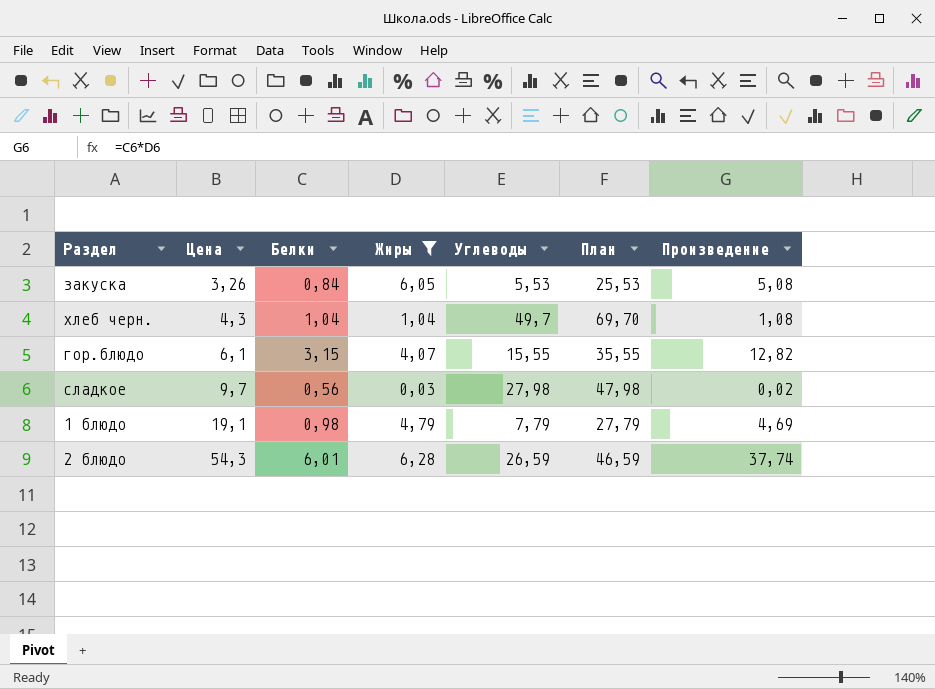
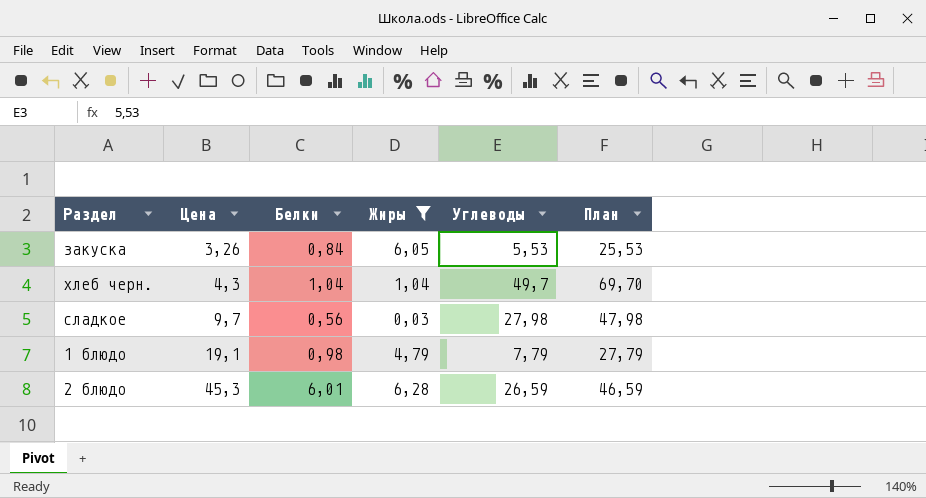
column Произведение | formula: [Белки] * [Жиры] -> none
row гор.блюдо: 6,1 | 3,15 | 4,07 | 15,55 | 35,55 | 12,82 -> none
2 блюдо | Цена: 54,3 -> 45,3

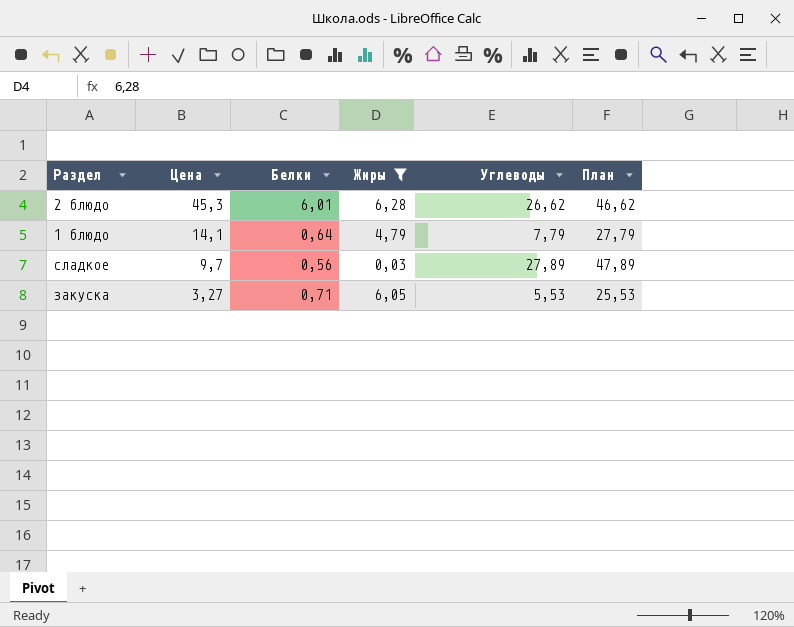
row order: Цена ascending -> Цена descending
row хлеб черн.: 4,3 | 1,04 | 1,04 | 49,7 | 69,70 -> none
2 блюдо | Углеводы: 26,59 -> 26,62
2 блюдо | План: 46,59 -> 46,62
1 блюдо | Цена: 19,1 -> 14,1
1 блюдо | Белки: 0,98 -> 0,64
сладкое | Углеводы: 27,98 -> 27,89
сладкое | План: 47,98 -> 47,89
закуска | Цена: 3,26 -> 3,27
закуска | Белки: 0,84 -> 0,71

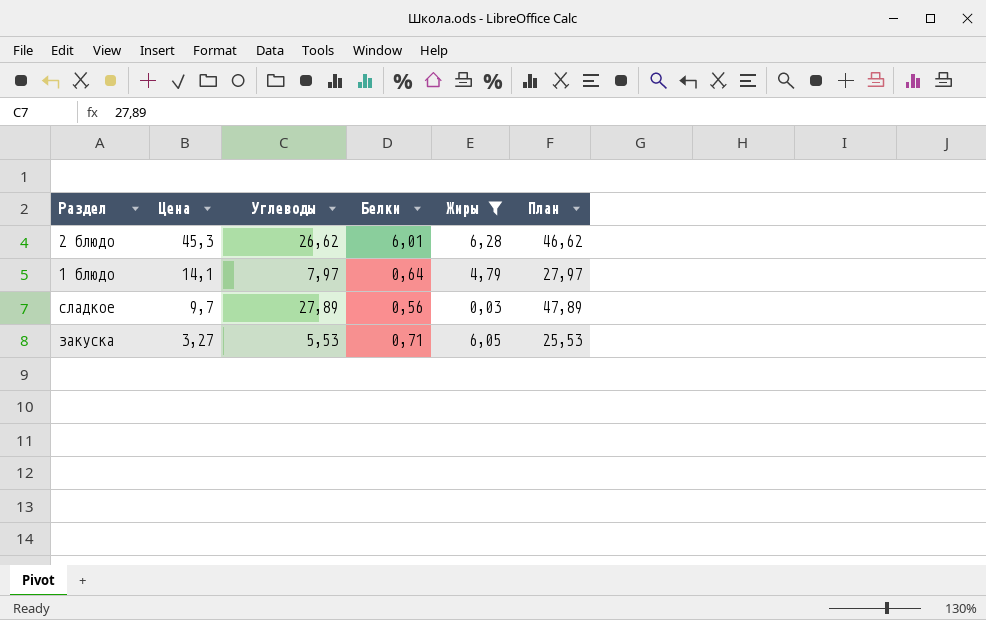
column Углеводы | position: 5 -> 3
1 блюдо | Углеводы: 7,79 -> 7,97
1 блюдо | План: 27,79 -> 27,97

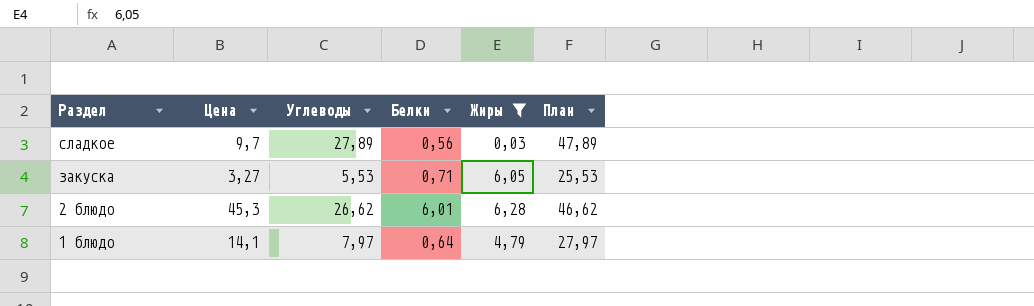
row order: Цена descending -> Раздел descending

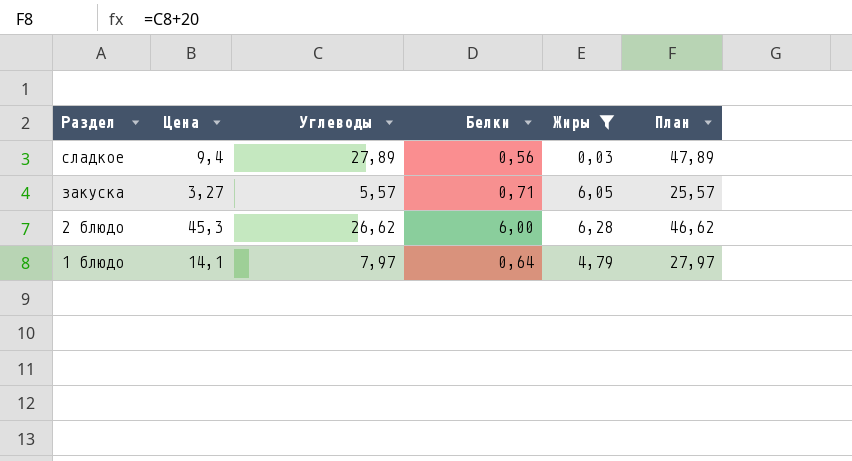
сладкое | Цена: 9,7 -> 9,4
закуска | Углеводы: 5,53 -> 5,57
закуска | План: 25,53 -> 25,57
2 блюдо | Белки: 6,01 -> 6,00

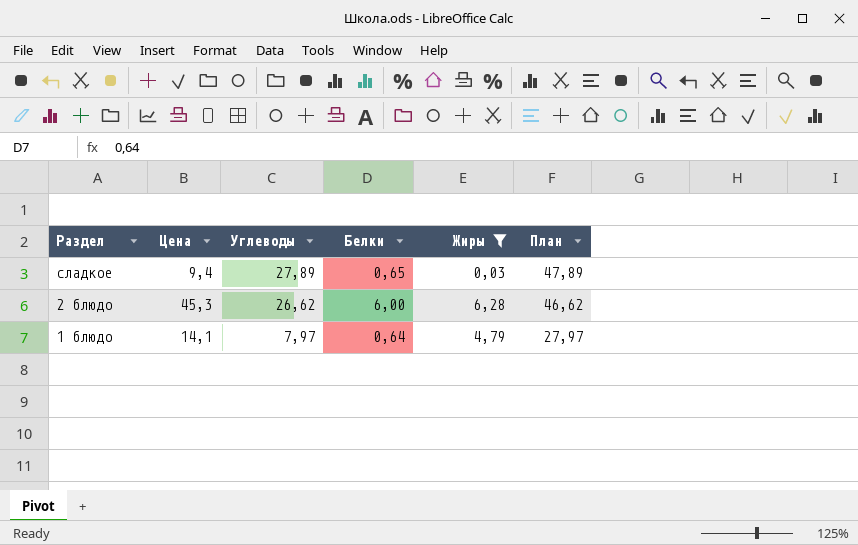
row закуска: 3,27 | 5,57 | 0,71 | 6,05 | 25,57 -> none
сладкое | Белки: 0,56 -> 0,65

